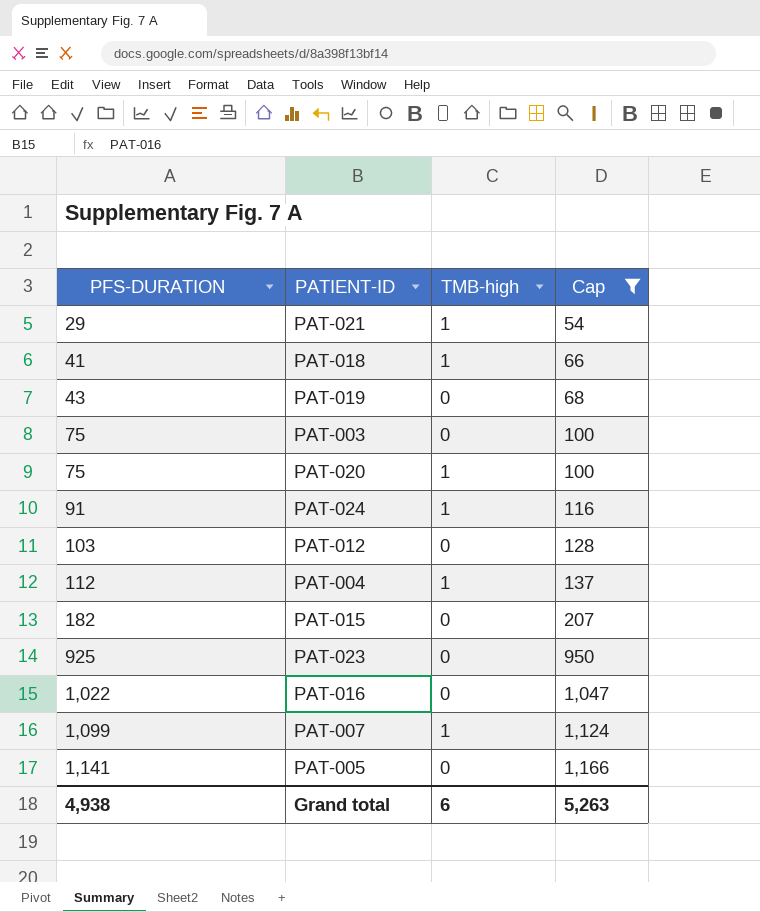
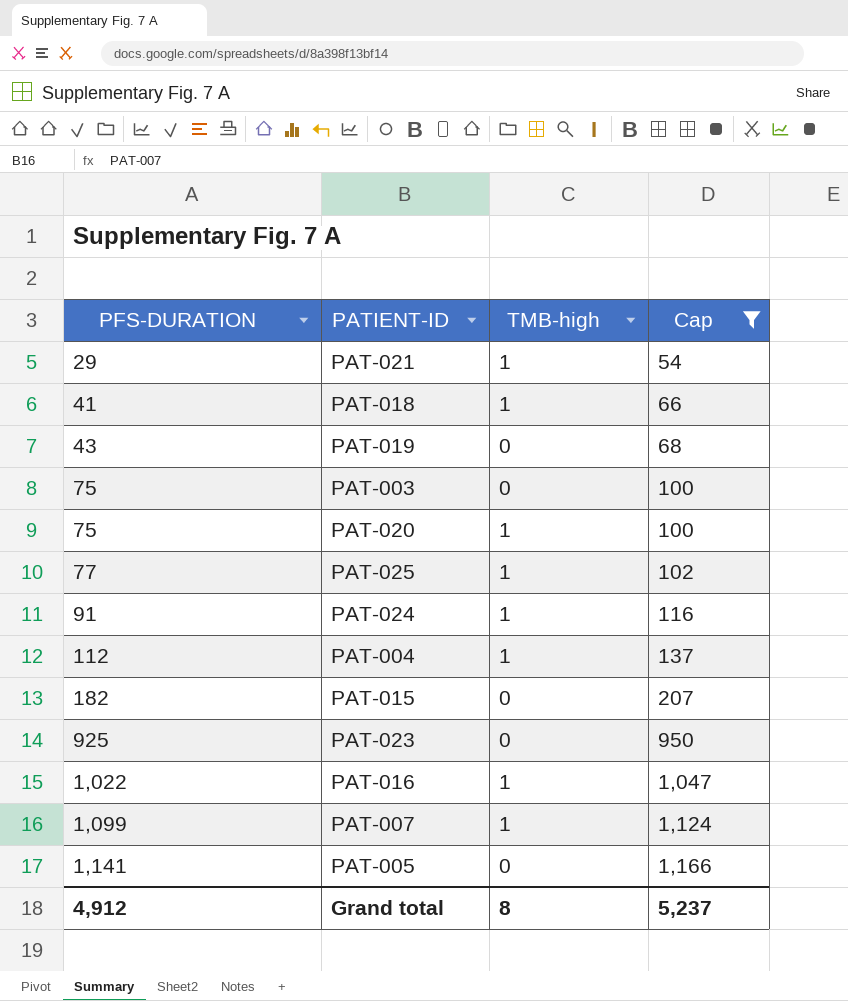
row PAT-012: 103 | 0 | 128 -> none
row PAT-025: none -> 77 | 1 | 102
PAT-016 | TMB-high: 0 -> 1
Grand total | PFS-DURATION: 4,938 -> 4,912
Grand total | TMB-high: 6 -> 8
Grand total | Cap: 5,263 -> 5,237

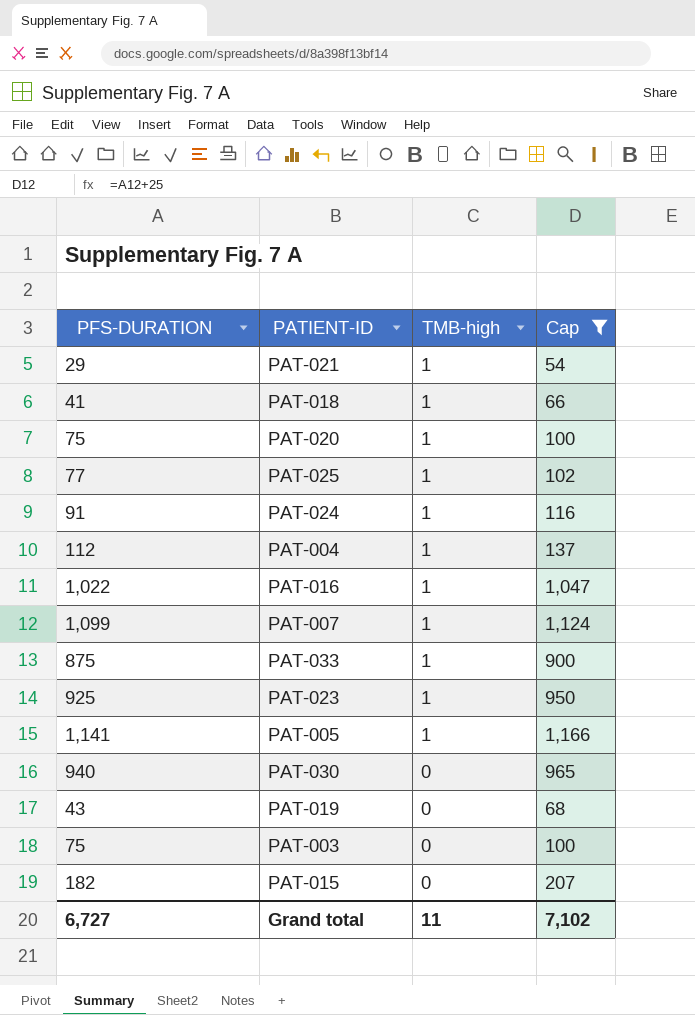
row order: PFS-DURATION ascending -> TMB-high descending
row PAT-033: none -> 875 | 1 | 900
PAT-023 | TMB-high: 0 -> 1
PAT-005 | TMB-high: 0 -> 1
row PAT-030: none -> 940 | 0 | 965
Grand total | PFS-DURATION: 4,912 -> 6,727
Grand total | TMB-high: 8 -> 11
Grand total | Cap: 5,237 -> 7,102

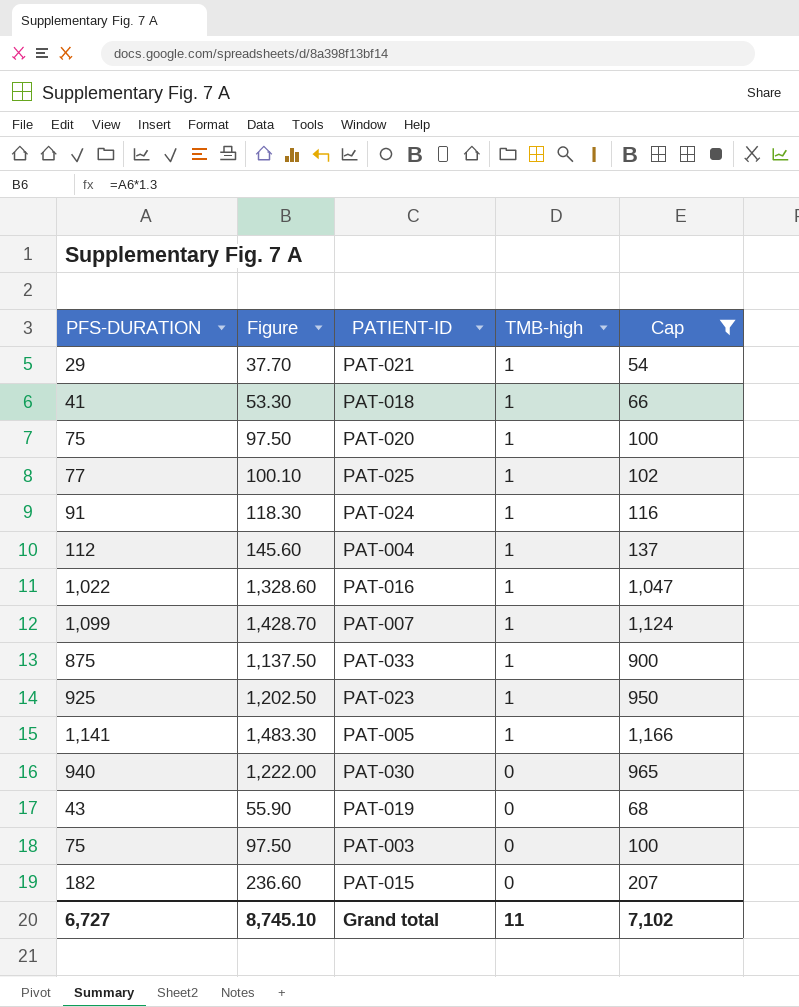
column Figure | formula: none -> [PFS-DURATION] * 1.3

